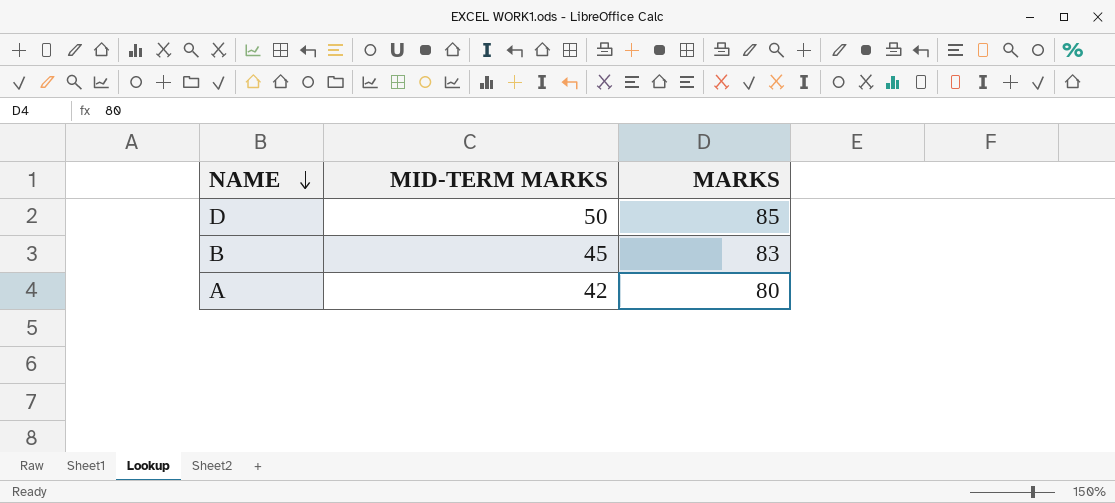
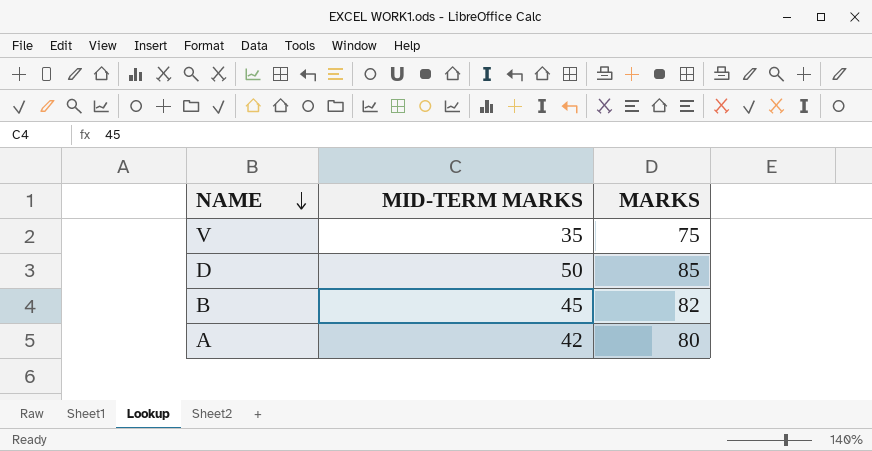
row V: none -> 35 | 75
B | MARKS: 83 -> 82

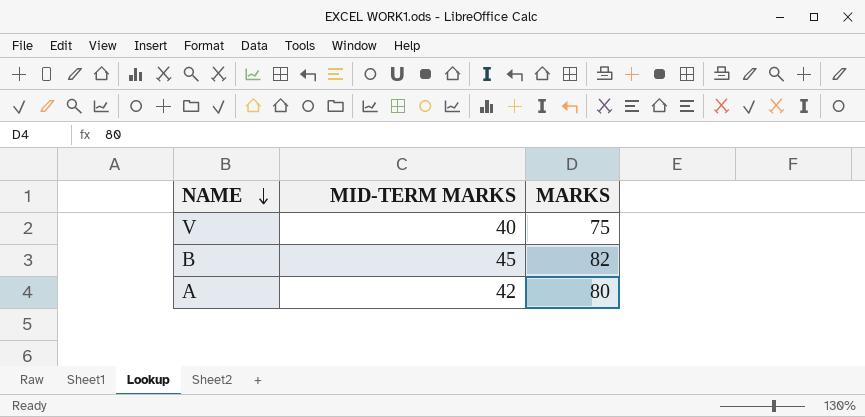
row D: 50 | 85 -> none
V | MID-TERM MARKS: 35 -> 40

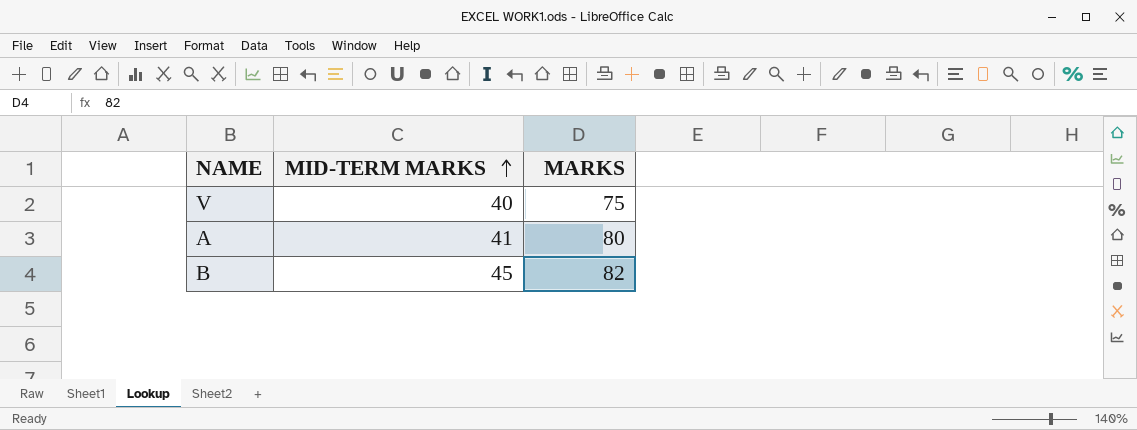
row order: NAME descending -> MID-TERM MARKS ascending
A | MID-TERM MARKS: 42 -> 41

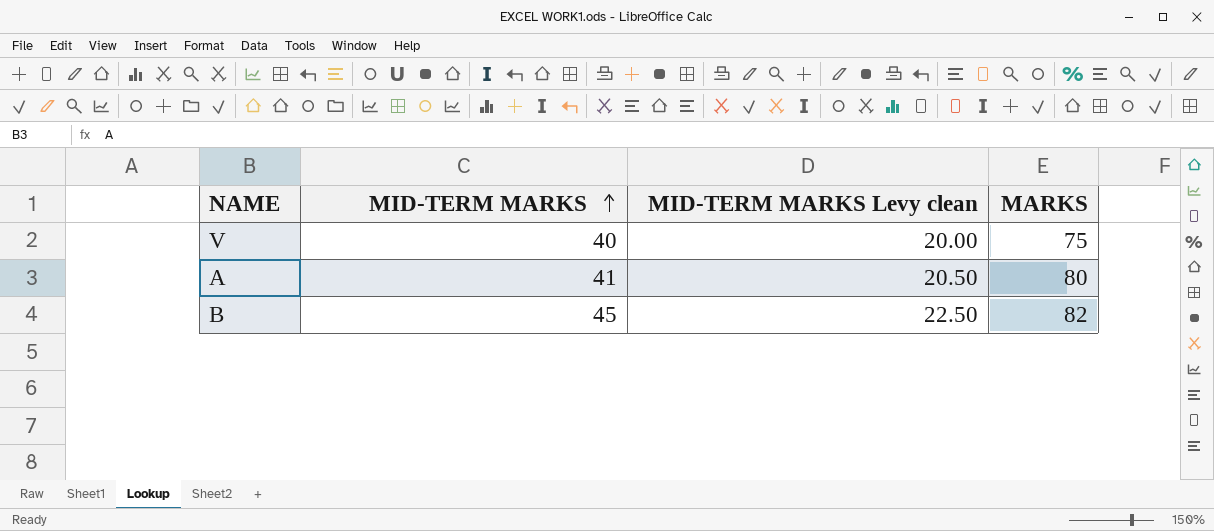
column MID-TERM MARKS Levy clean | formula: none -> [MID-TERM MARKS] * 0.5

